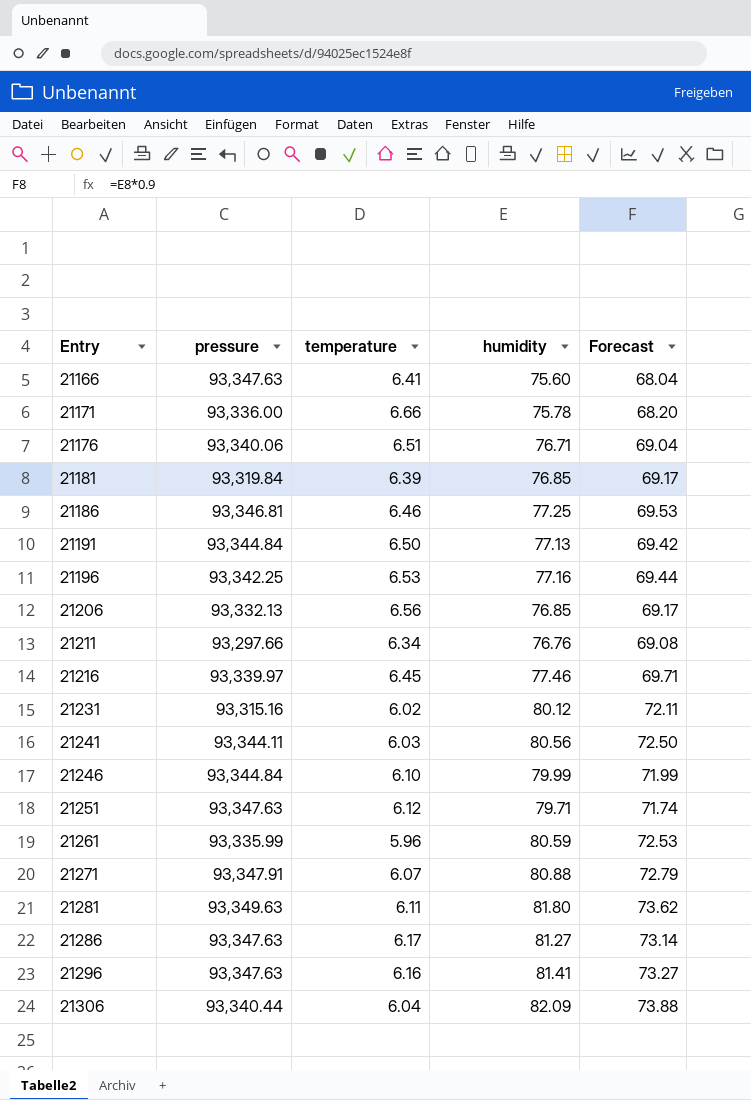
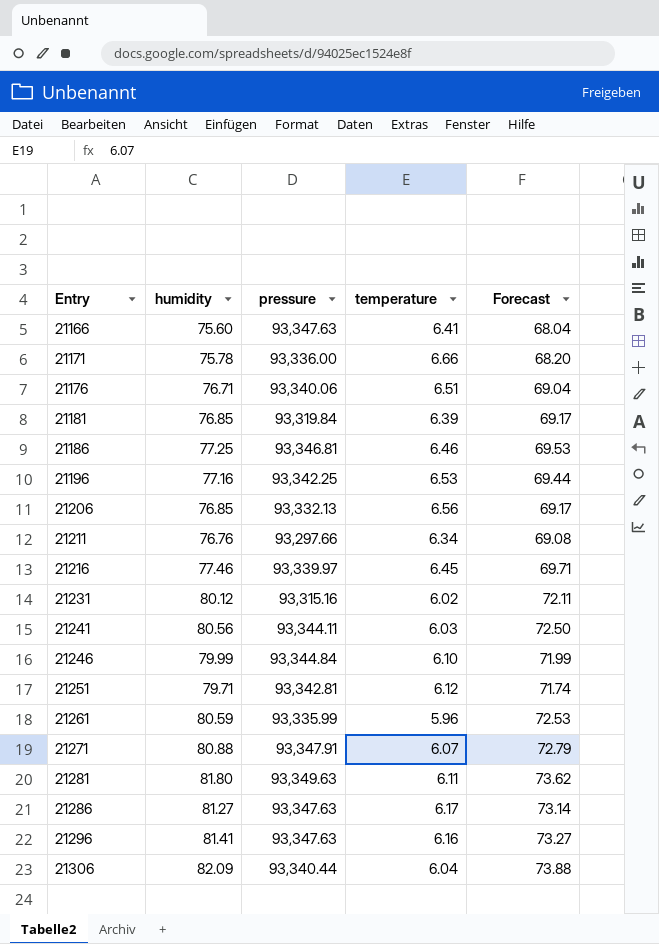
column humidity | position: 4 -> 2
row 21191: 93,344.84 | 6.50 | 77.13 | 69.42 -> none
21251 | pressure: 93,347.63 -> 93,342.81

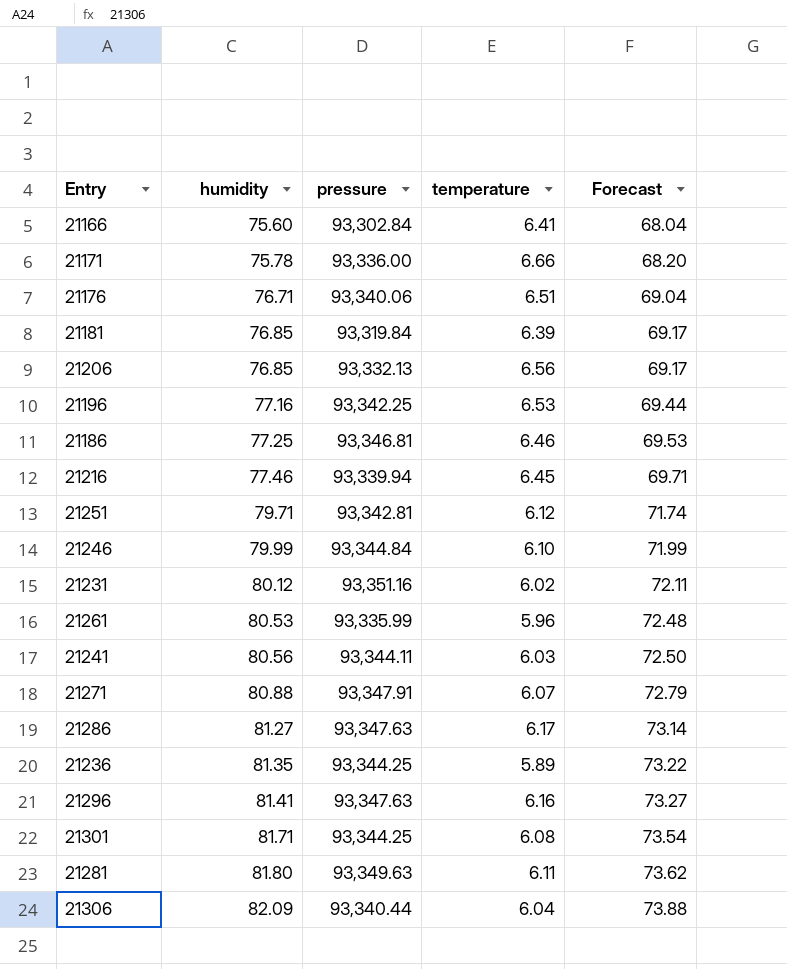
row order: Entry ascending -> humidity ascending
row 21211: 76.76 | 93,297.66 | 6.34 | 69.08 -> none
21166 | pressure: 93,347.63 -> 93,302.84
21216 | pressure: 93,339.97 -> 93,339.94
21231 | pressure: 93,315.16 -> 93,351.16
21261 | humidity: 80.59 -> 80.53
21261 | Forecast: 72.53 -> 72.48
row 21236: none -> 81.35 | 93,344.25 | 5.89 | 73.22
row 21301: none -> 81.71 | 93,344.25 | 6.08 | 73.54

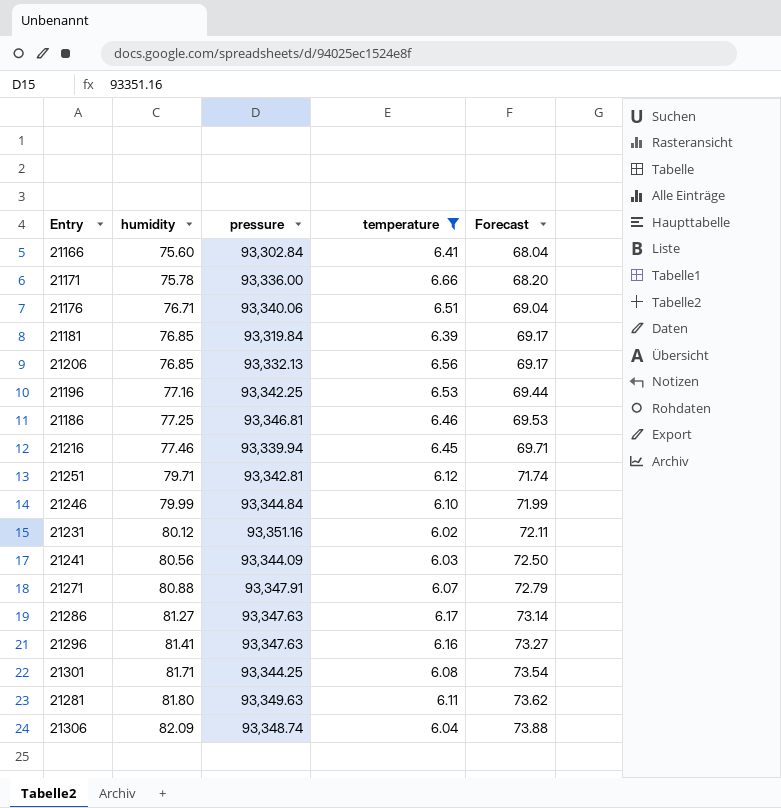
filter: none -> temperature >= 6.02
21241 | pressure: 93,344.11 -> 93,344.09
21306 | pressure: 93,340.44 -> 93,348.74

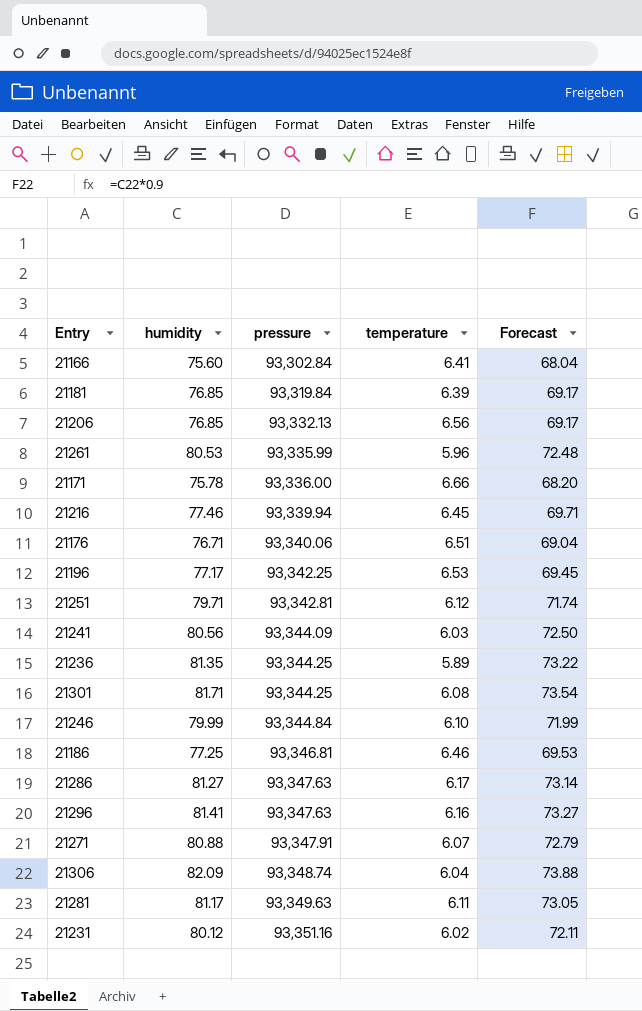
filter: temperature >= 6.02 -> none
row order: humidity ascending -> pressure ascending
21196 | humidity: 77.16 -> 77.17
21196 | Forecast: 69.44 -> 69.45
21281 | humidity: 81.80 -> 81.17
21281 | Forecast: 73.62 -> 73.05

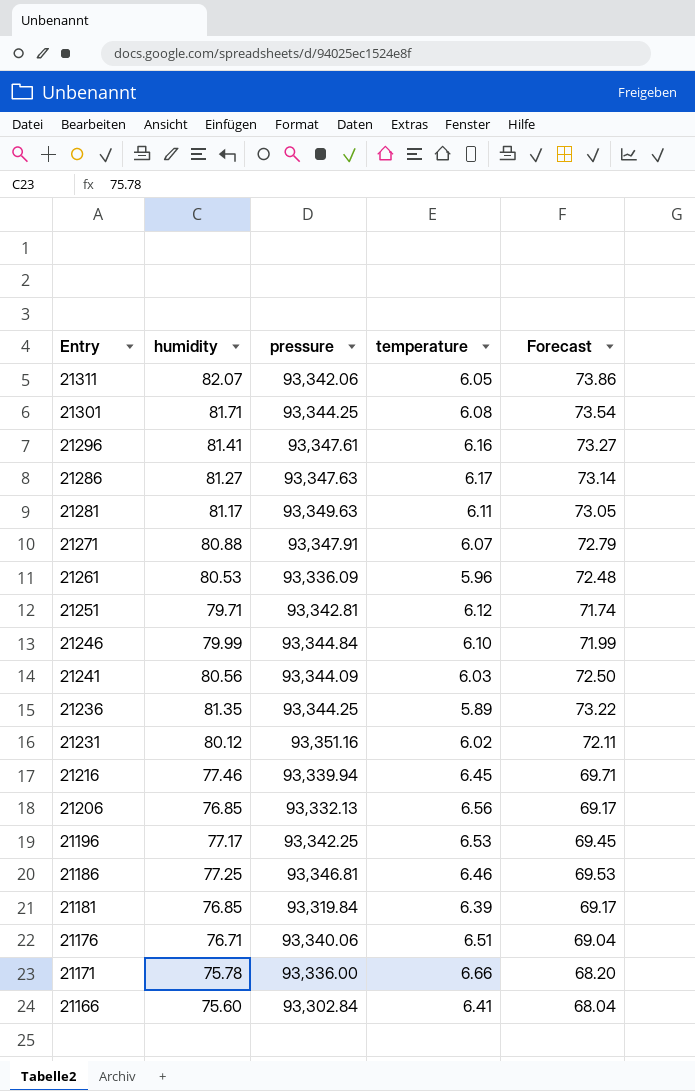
row order: pressure ascending -> Entry descending
row 21306: 82.09 | 93,348.74 | 6.04 | 73.88 -> none
row 21311: none -> 82.07 | 93,342.06 | 6.05 | 73.86
21296 | pressure: 93,347.63 -> 93,347.61
21261 | pressure: 93,335.99 -> 93,336.09

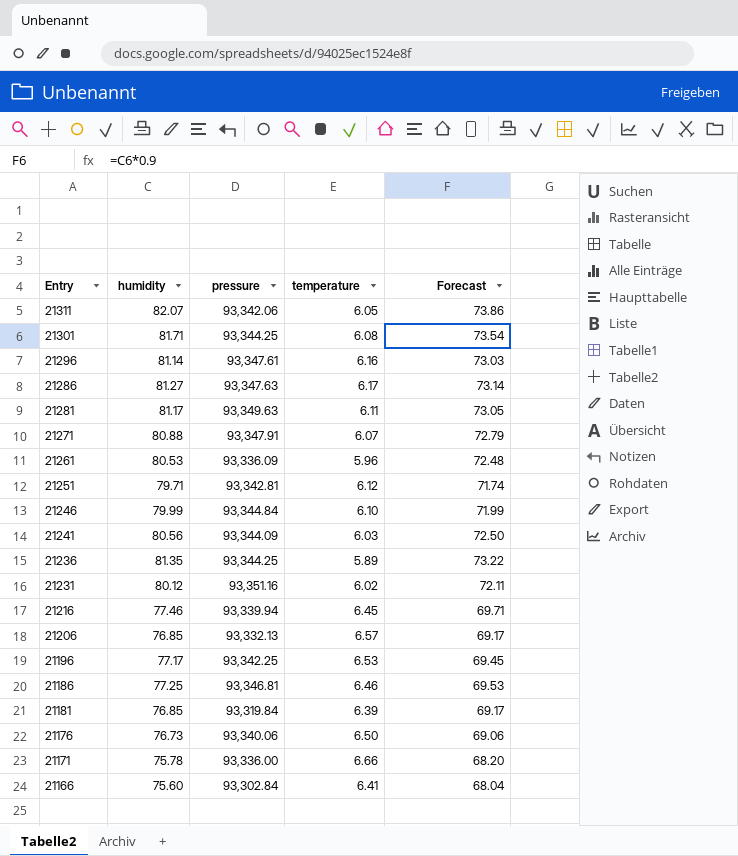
21296 | humidity: 81.41 -> 81.14
21296 | Forecast: 73.27 -> 73.03
21206 | temperature: 6.56 -> 6.57
21176 | humidity: 76.71 -> 76.73
21176 | temperature: 6.51 -> 6.50
21176 | Forecast: 69.04 -> 69.06

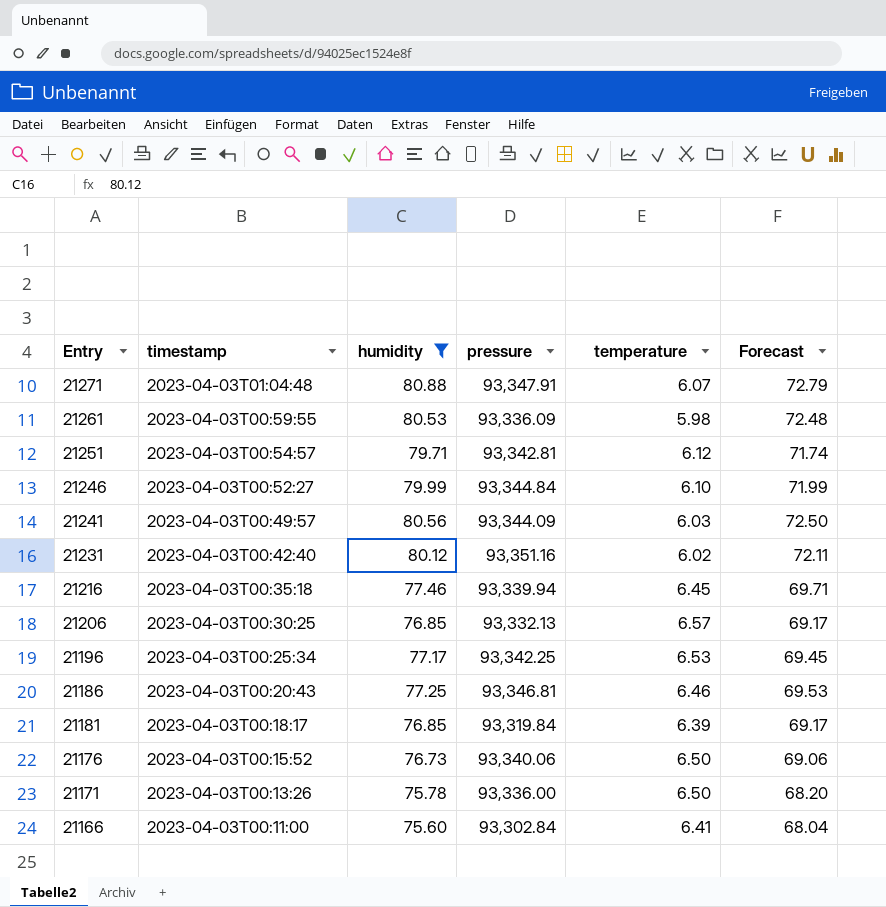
filter: none -> humidity <= 80.88
column timestamp | position: none -> 2
21261 | temperature: 5.96 -> 5.98
21171 | temperature: 6.66 -> 6.50

